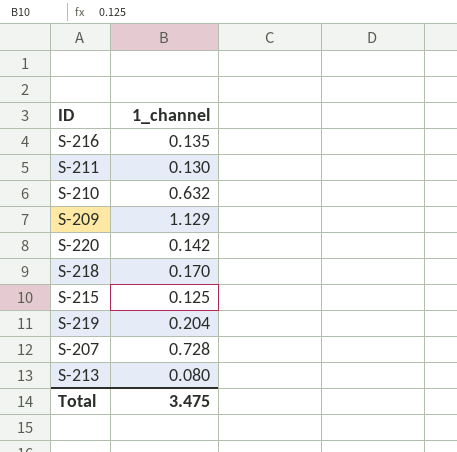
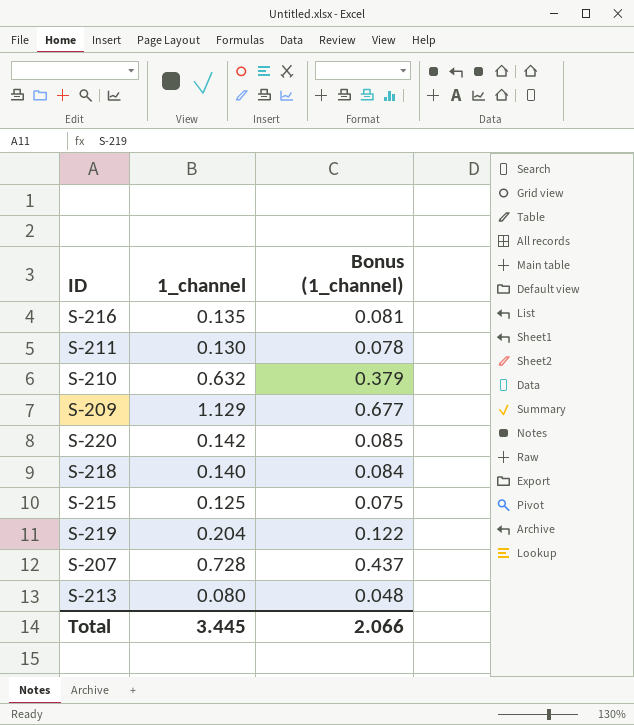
column Bonus (1_channel) | formula: none -> [1_channel] * 0.6
S-218 | 1_channel: 0.170 -> 0.140
Total | 1_channel: 3.475 -> 3.445

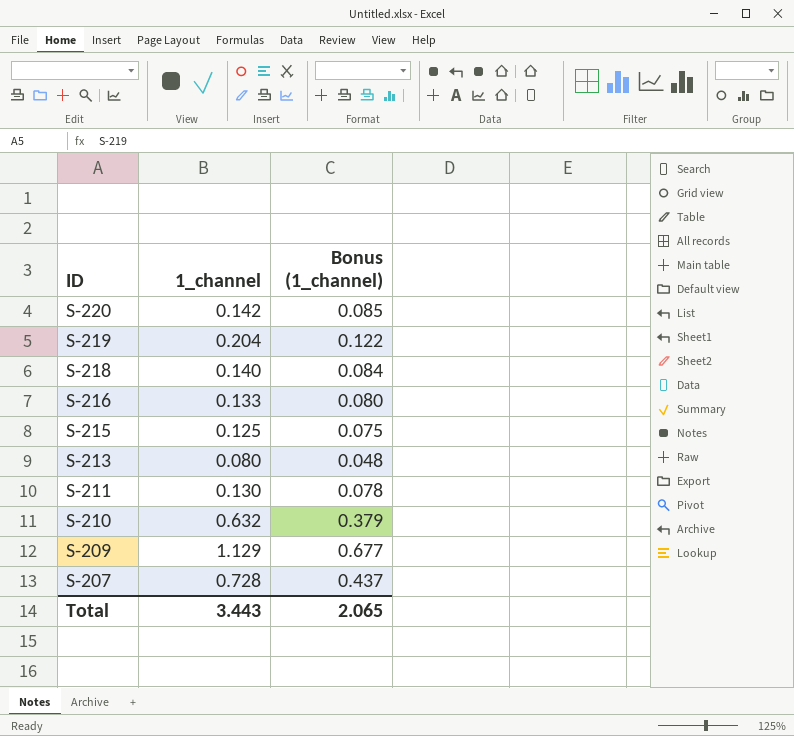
row order: none -> ID descending
S-216 | 1_channel: 0.135 -> 0.133
S-216 | Bonus (1_channel): 0.081 -> 0.080
Total | 1_channel: 3.445 -> 3.443
Total | Bonus (1_channel): 2.066 -> 2.065

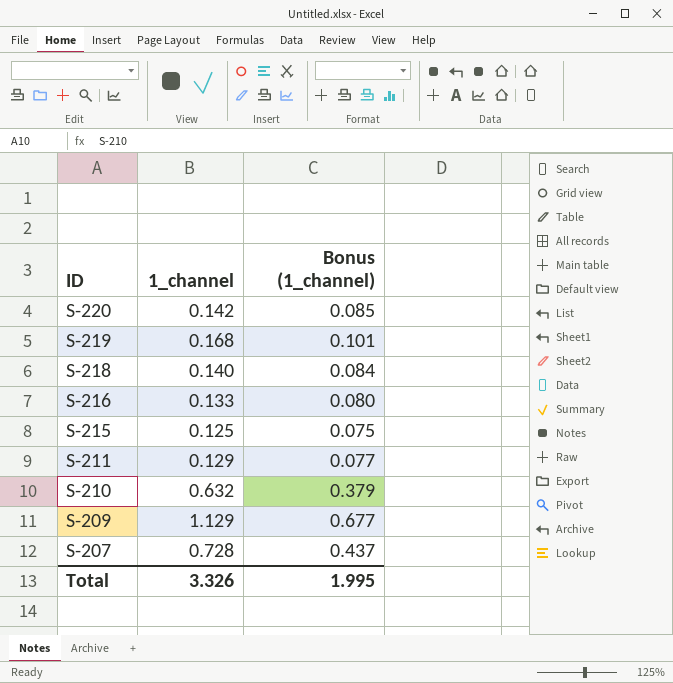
row S-213: 0.080 | 0.048 -> none
S-219 | 1_channel: 0.204 -> 0.168
S-219 | Bonus (1_channel): 0.122 -> 0.101
S-211 | 1_channel: 0.130 -> 0.129
S-211 | Bonus (1_channel): 0.078 -> 0.077
Total | 1_channel: 3.443 -> 3.326
Total | Bonus (1_channel): 2.065 -> 1.995

